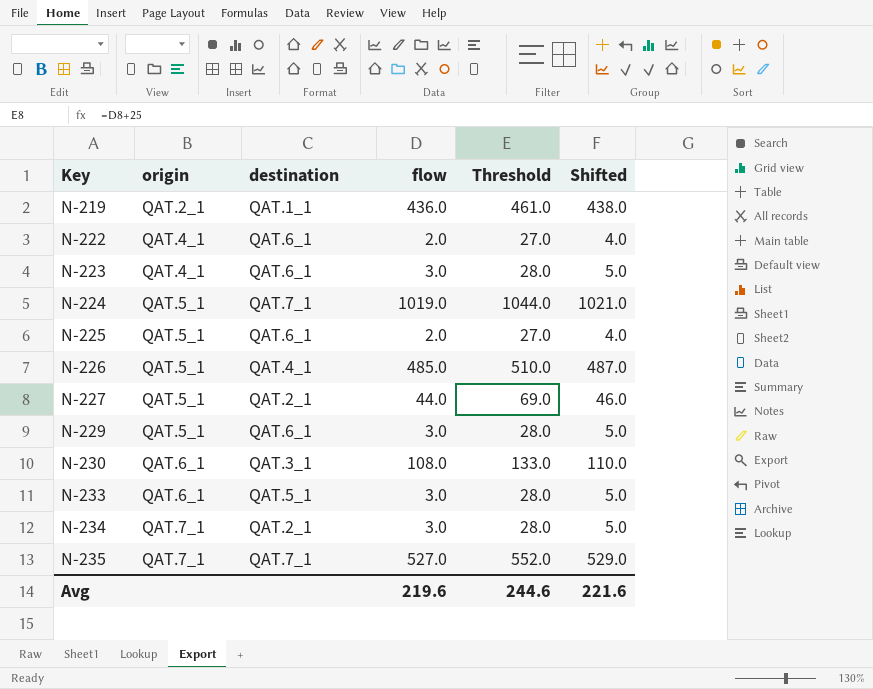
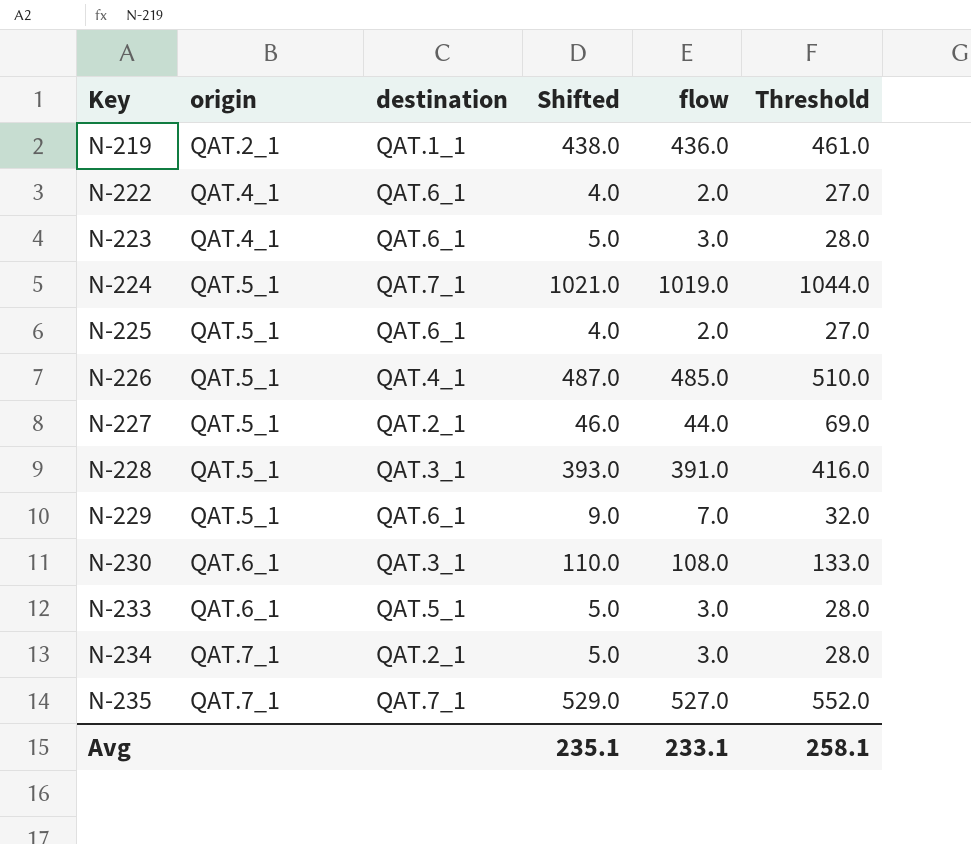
column Shifted | position: 6 -> 4
row N-228: none -> QAT.5_1 | QAT.3_1 | 393.0 | 391.0 | 416.0
N-229 | Shifted: 5.0 -> 9.0
N-229 | flow: 3.0 -> 7.0
N-229 | Threshold: 28.0 -> 32.0
Avg | Shifted: 221.6 -> 235.1
Avg | flow: 219.6 -> 233.1
Avg | Threshold: 244.6 -> 258.1

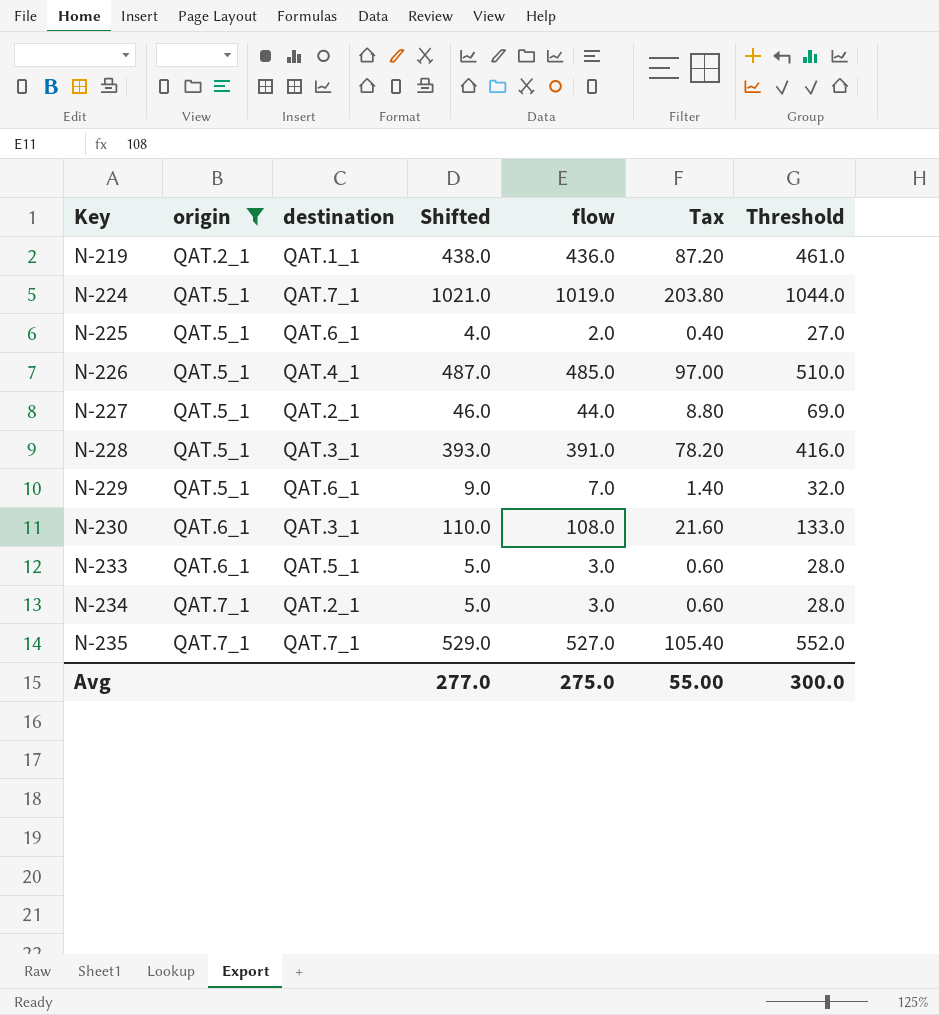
filter: none -> origin != QAT.4_1
column Tax | formula: none -> [flow] * 0.2
Avg | Shifted: 235.1 -> 277.0
Avg | flow: 233.1 -> 275.0
Avg | Threshold: 258.1 -> 300.0

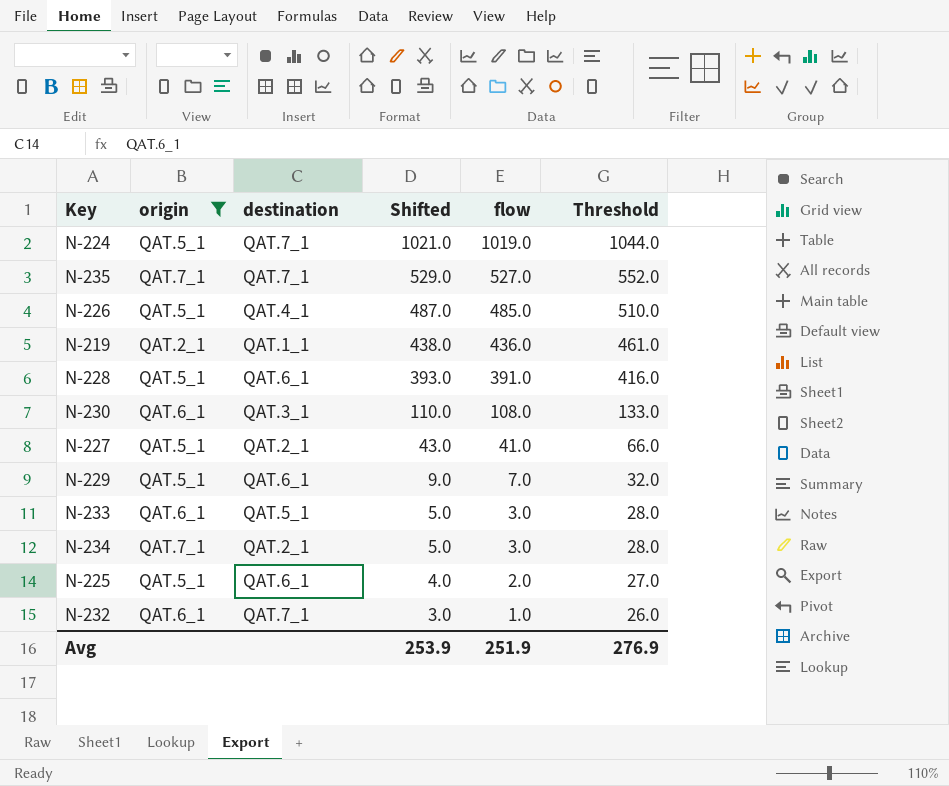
row order: Key ascending -> Shifted descending
column Tax | formula: [flow] * 0.2 -> none
N-228 | destination: QAT.3_1 -> QAT.6_1
N-227 | Shifted: 46.0 -> 43.0
N-227 | flow: 44.0 -> 41.0
N-227 | Threshold: 69.0 -> 66.0
row N-232: none -> QAT.6_1 | QAT.7_1 | 3.0 | 1.0 | 26.0
Avg | Shifted: 277.0 -> 253.9
Avg | flow: 275.0 -> 251.9
Avg | Threshold: 300.0 -> 276.9

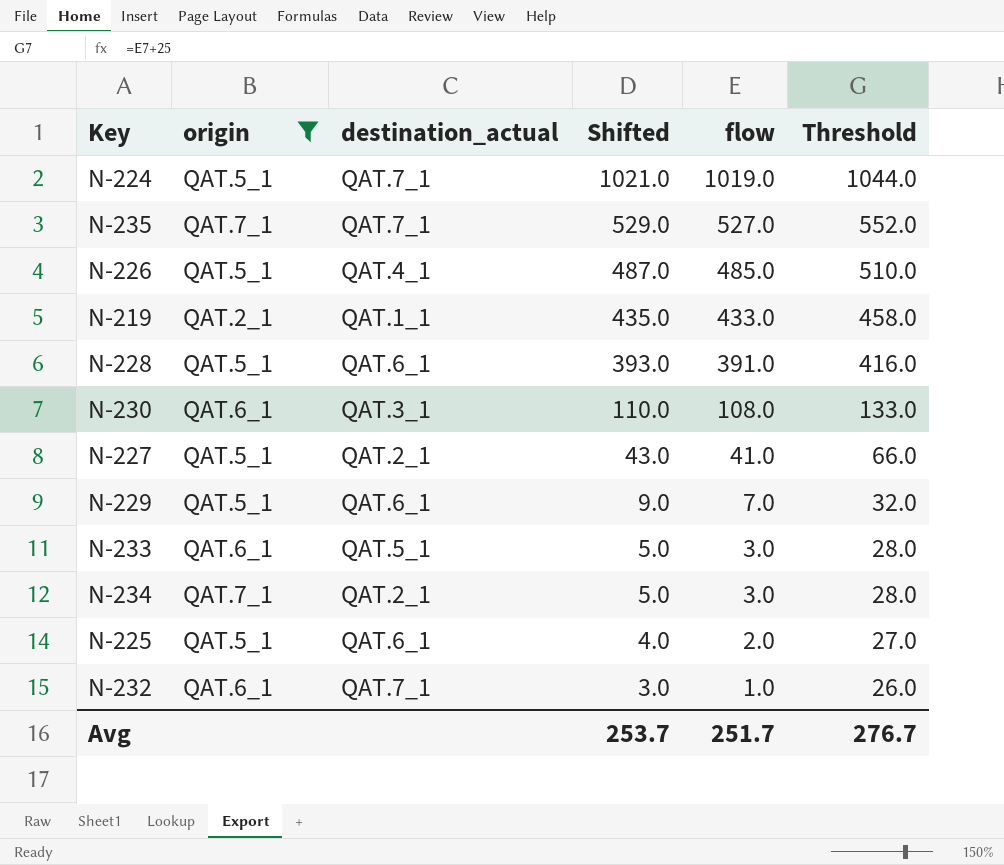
column name: destination -> destination_actual
N-219 | Shifted: 438.0 -> 435.0
N-219 | flow: 436.0 -> 433.0
N-219 | Threshold: 461.0 -> 458.0
Avg | Shifted: 253.9 -> 253.7
Avg | flow: 251.9 -> 251.7
Avg | Threshold: 276.9 -> 276.7

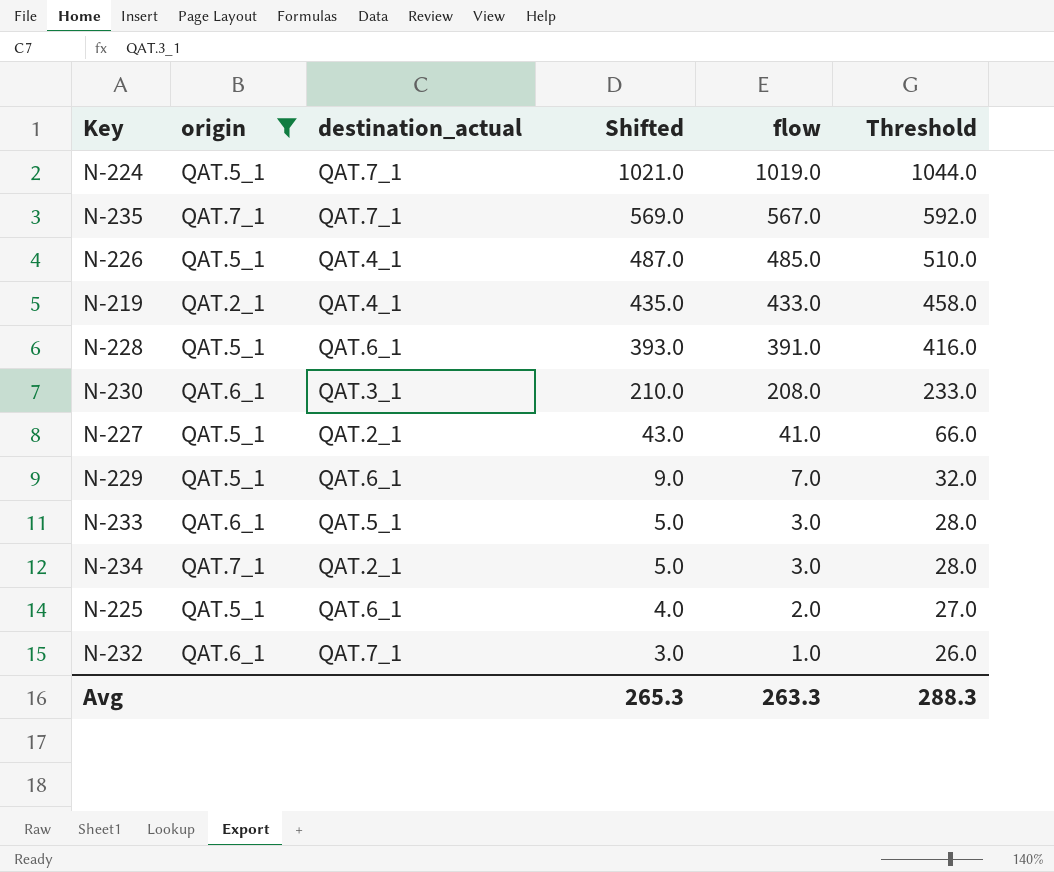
N-235 | Shifted: 529.0 -> 569.0
N-235 | flow: 527.0 -> 567.0
N-235 | Threshold: 552.0 -> 592.0
N-219 | destination_actual: QAT.1_1 -> QAT.4_1
N-230 | Shifted: 110.0 -> 210.0
N-230 | flow: 108.0 -> 208.0
N-230 | Threshold: 133.0 -> 233.0
Avg | Shifted: 253.7 -> 265.3
Avg | flow: 251.7 -> 263.3
Avg | Threshold: 276.7 -> 288.3

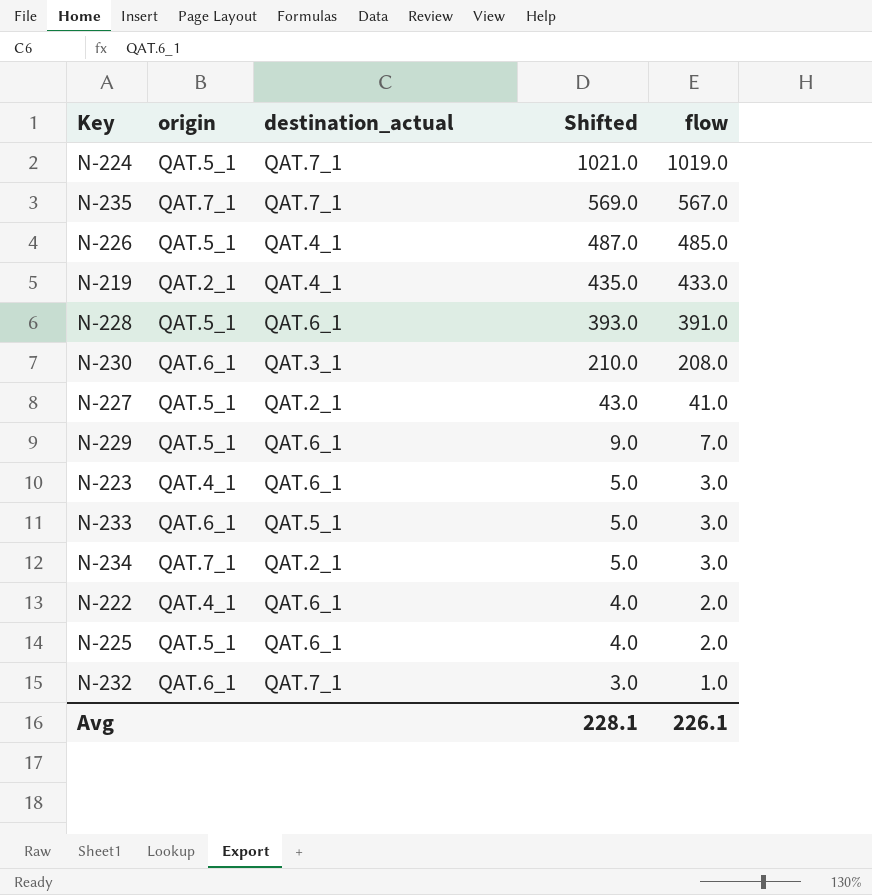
filter: origin != QAT.4_1 -> none
column Threshold | formula: [flow] + 25 -> none
Avg | Shifted: 265.3 -> 228.1
Avg | flow: 263.3 -> 226.1

